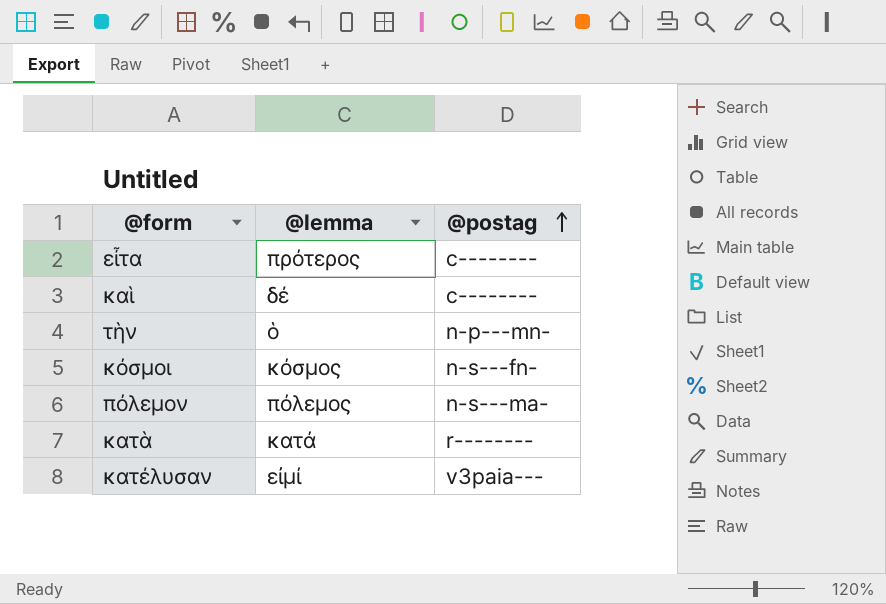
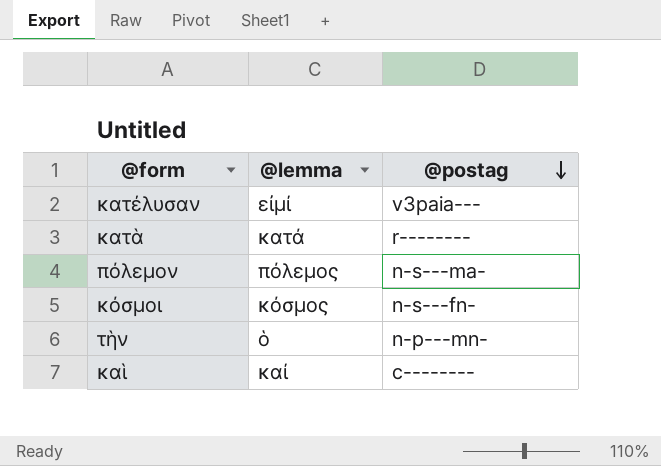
row order: @postag ascending -> @postag descending
row εἶτα: πρότερος | c-------- -> none
καὶ | @lemma: δέ -> καί

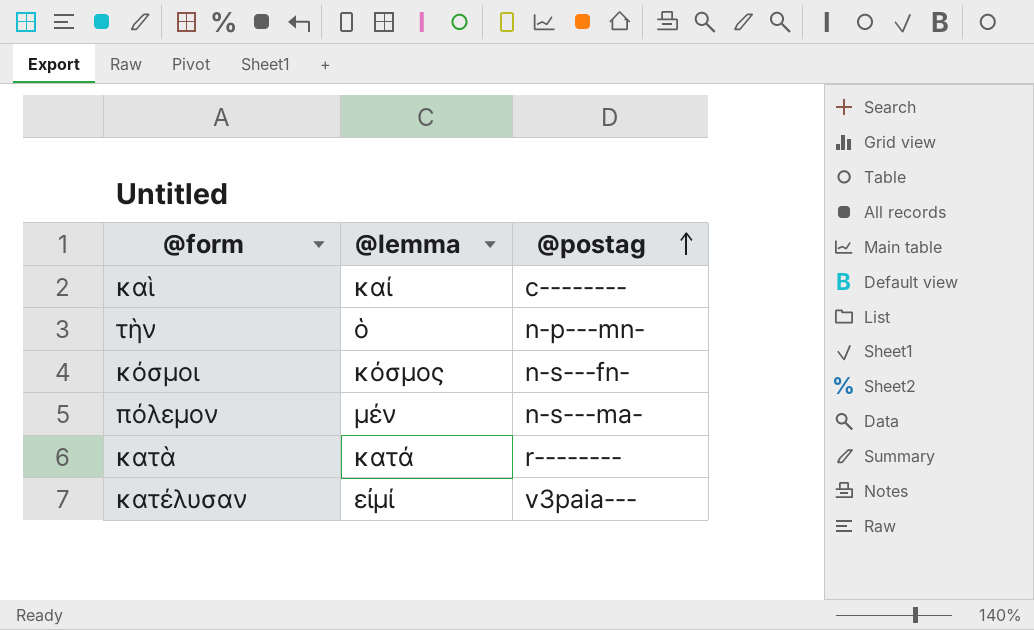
row order: @postag descending -> @postag ascending
πόλεμον | @lemma: πόλεμος -> μέν

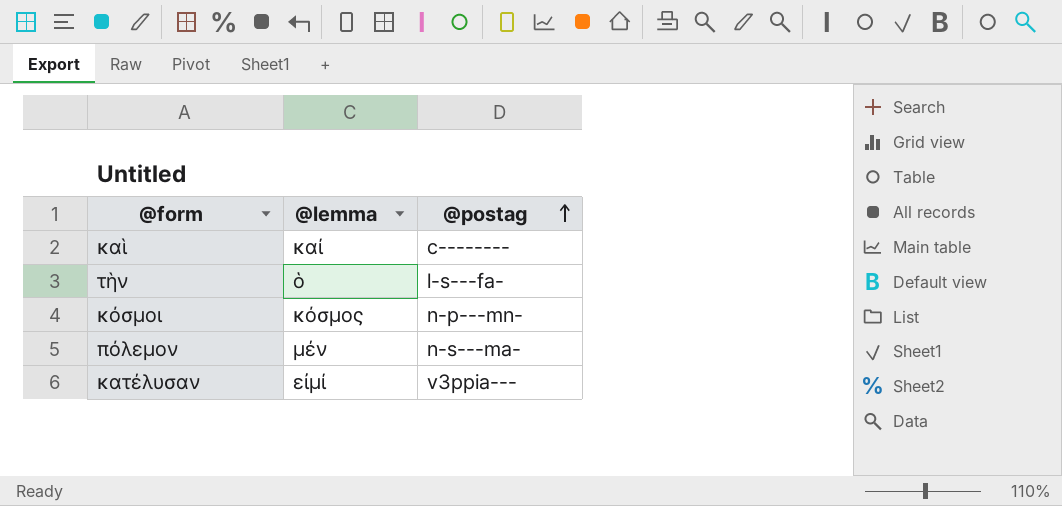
row κατὰ: κατά | r-------- -> none
τὴν | @postag: n-p---mn- -> l-s---fa-
κόσμοι | @postag: n-s---fn- -> n-p---mn-
κατέλυσαν | @postag: v3paia--- -> v3ppia---

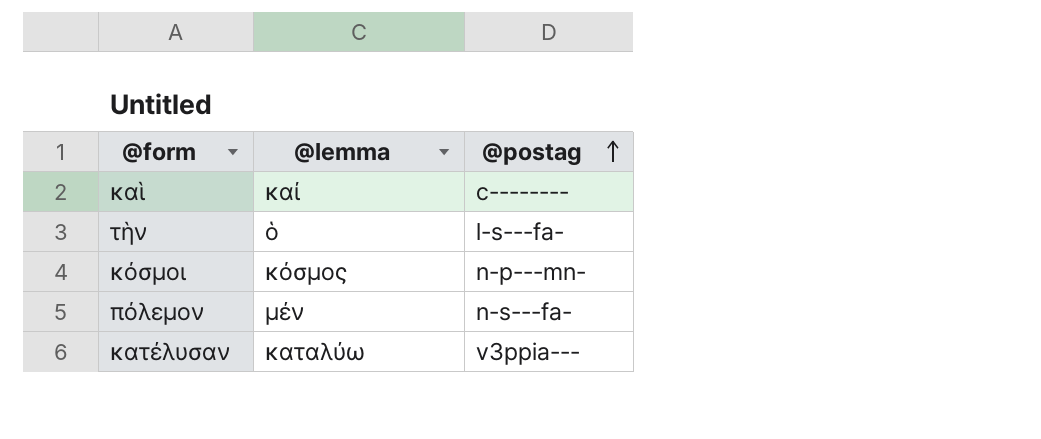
πόλεμον | @postag: n-s---ma- -> n-s---fa-
κατέλυσαν | @lemma: εἰμί -> καταλύω

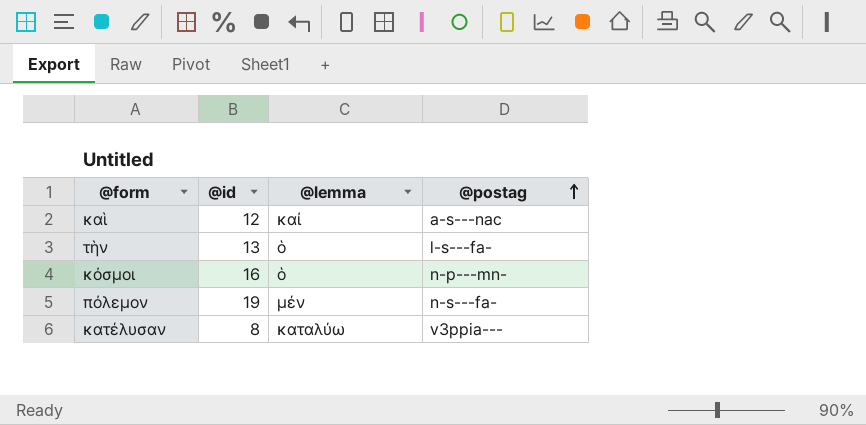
column @id | position: none -> 2
καὶ | @postag: c-------- -> a-s---nac
κόσμοι | @lemma: κόσμος -> ὁ

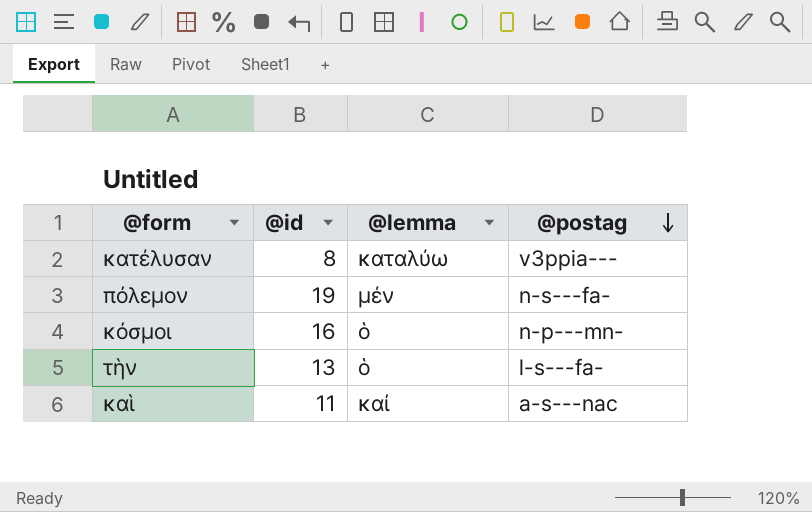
row order: @postag ascending -> @postag descending
καὶ | @id: 12 -> 11

